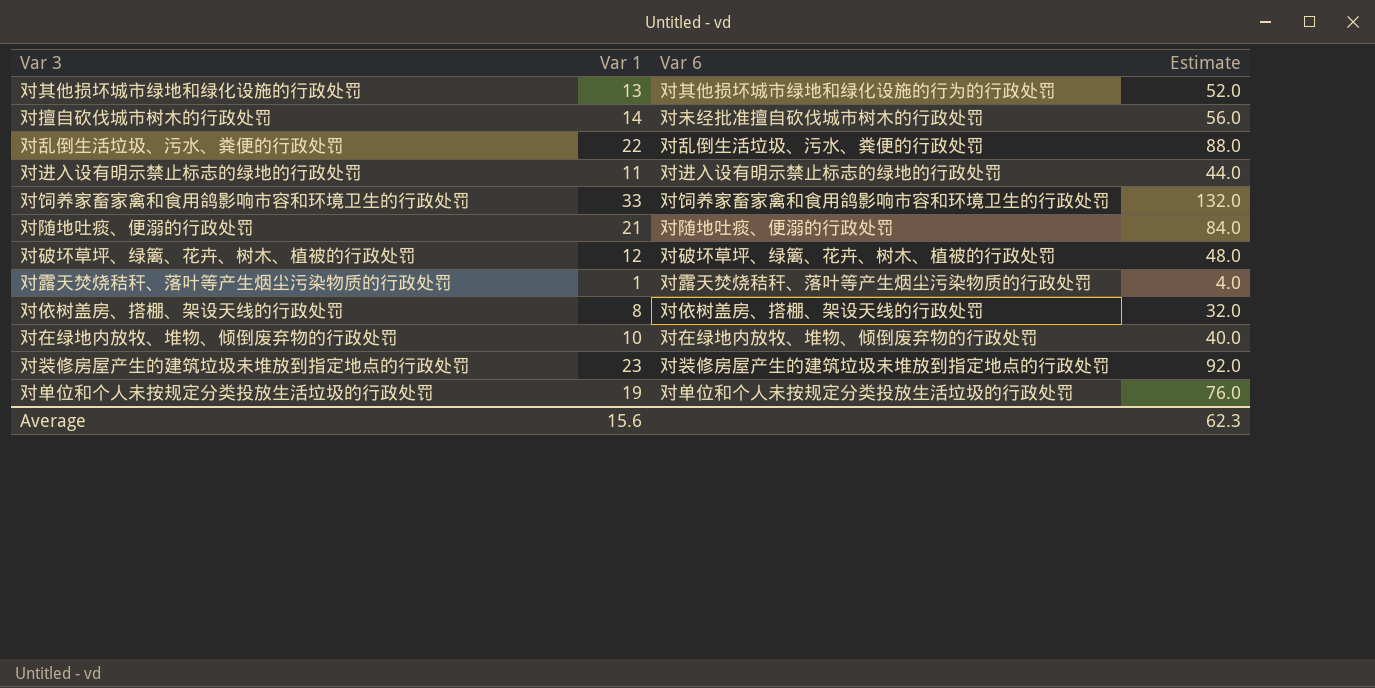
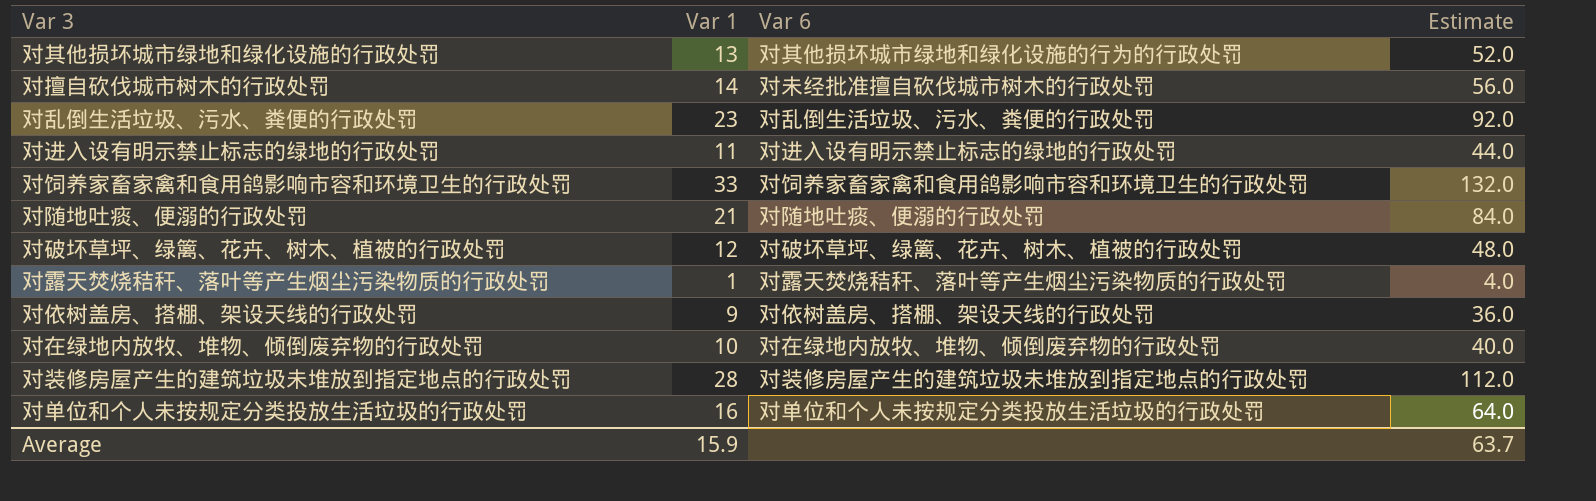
对乱倒生活垃圾、污水、粪便的行政处罚 | Var 1: 22 -> 23
对乱倒生活垃圾、污水、粪便的行政处罚 | Estimate: 88.0 -> 92.0
对依树盖房、搭棚、架设天线的行政处罚 | Var 1: 8 -> 9
对依树盖房、搭棚、架设天线的行政处罚 | Estimate: 32.0 -> 36.0
对装修房屋产生的建筑垃圾未堆放到指定地点的行政处罚 | Var 1: 23 -> 28
对装修房屋产生的建筑垃圾未堆放到指定地点的行政处罚 | Estimate: 92.0 -> 112.0
对单位和个人未按规定分类投放生活垃圾的行政处罚 | Var 1: 19 -> 16
对单位和个人未按规定分类投放生活垃圾的行政处罚 | Estimate: 76.0 -> 64.0
Average | Var 1: 15.6 -> 15.9
Average | Estimate: 62.3 -> 63.7

